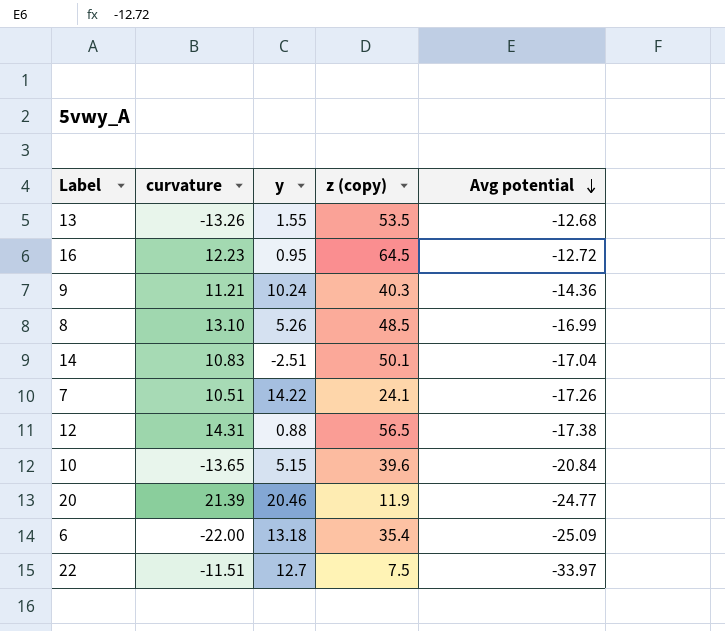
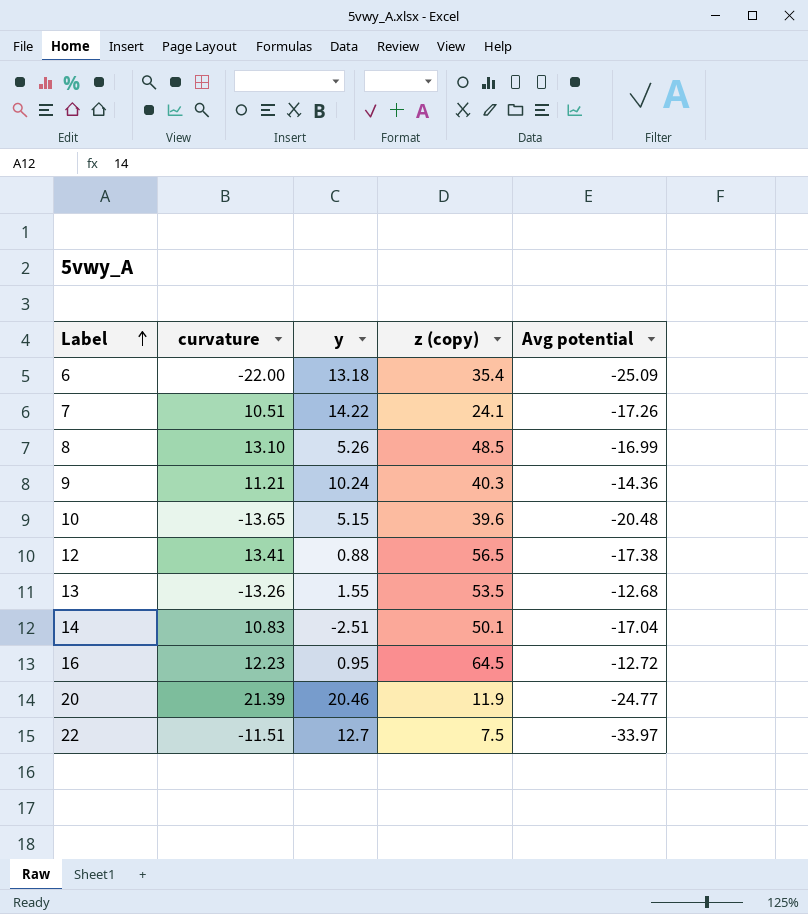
row order: Avg potential descending -> Label ascending
10 | Avg potential: -20.84 -> -20.48
12 | curvature: 14.31 -> 13.41

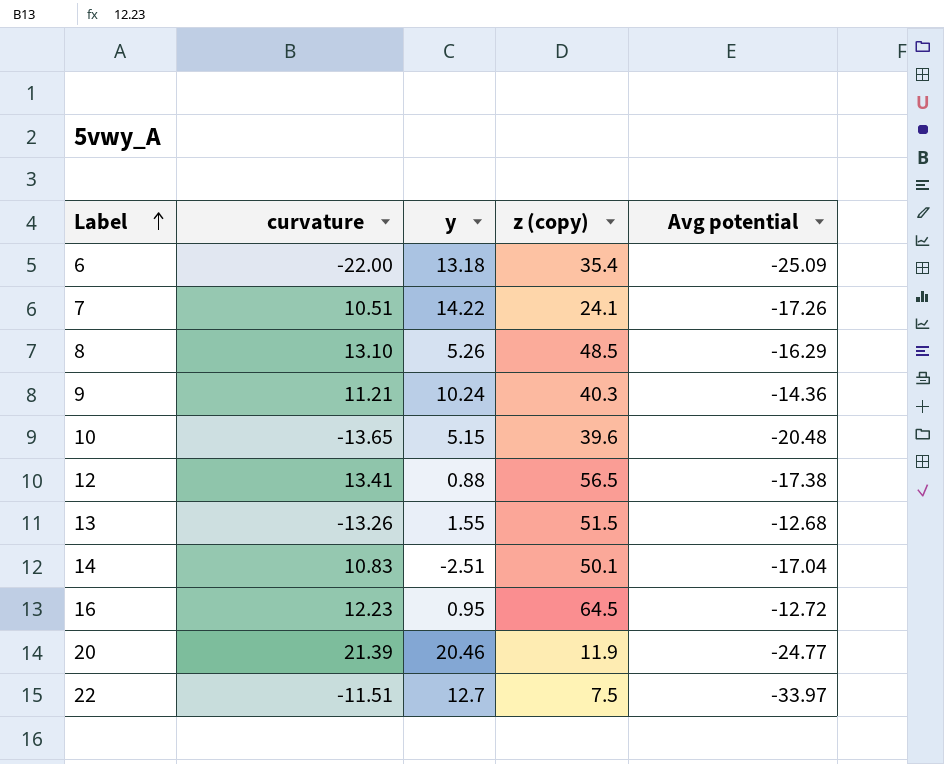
8 | Avg potential: -16.99 -> -16.29
13 | z (copy): 53.5 -> 51.5

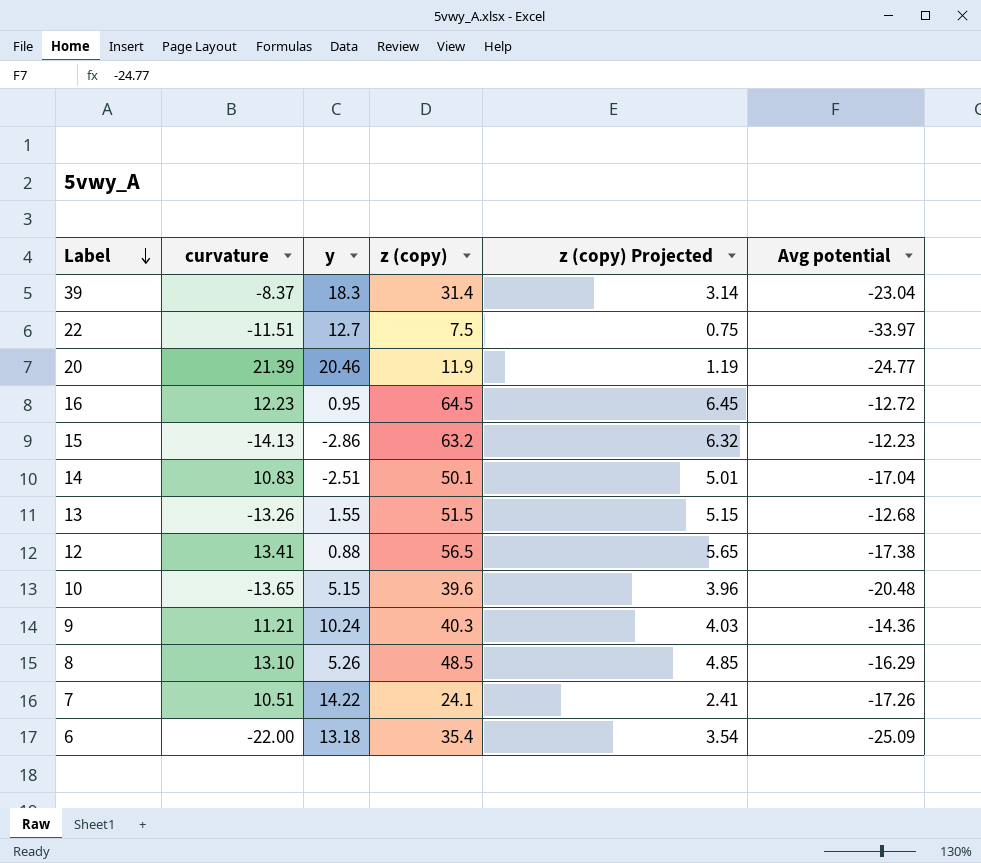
row order: Label ascending -> Label descending
column z (copy) Projected | formula: none -> [z (copy)] * 0.1
row 39: none -> -8.37 | 18.3 | 31.4 | 3.14 | -23.04
row 15: none -> -14.13 | -2.86 | 63.2 | 6.32 | -12.23

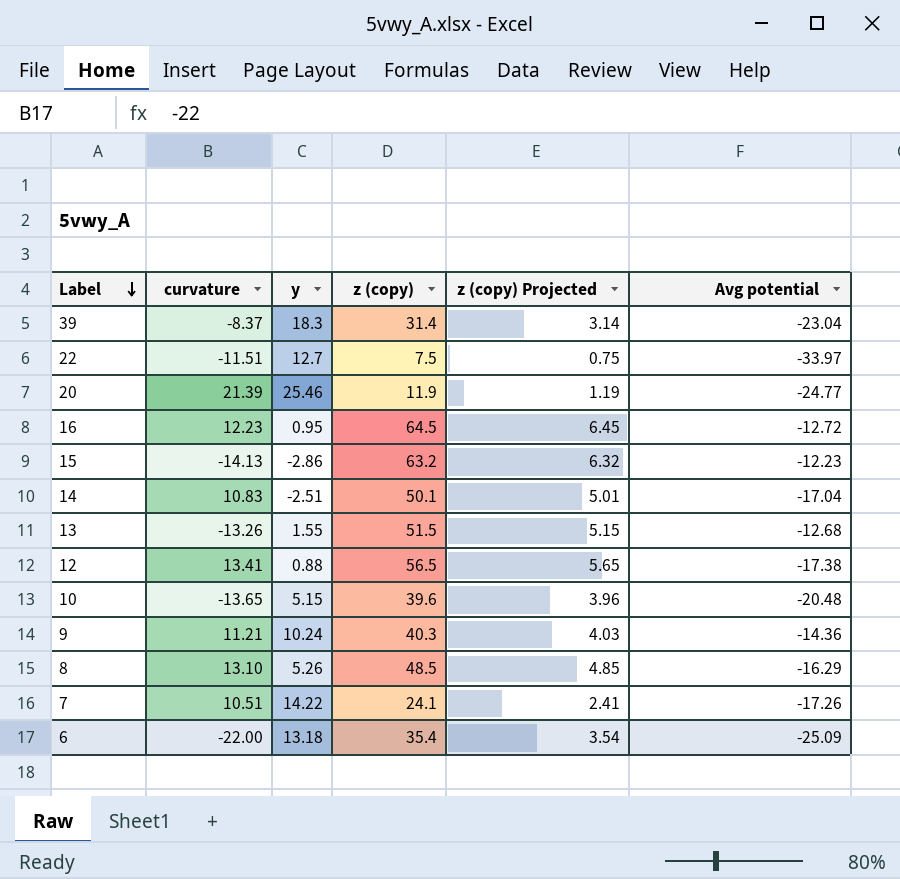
20 | y: 20.46 -> 25.46

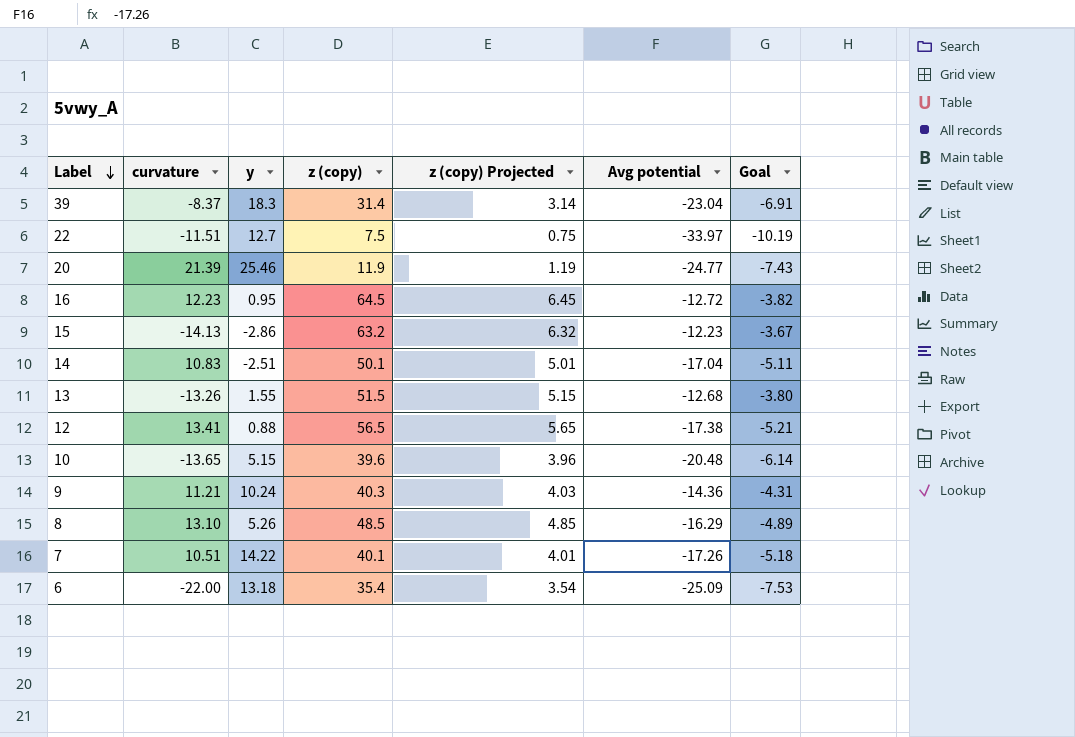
column Goal | formula: none -> [Avg potential] * 0.3
7 | z (copy): 24.1 -> 40.1
7 | z (copy) Projected: 2.41 -> 4.01

